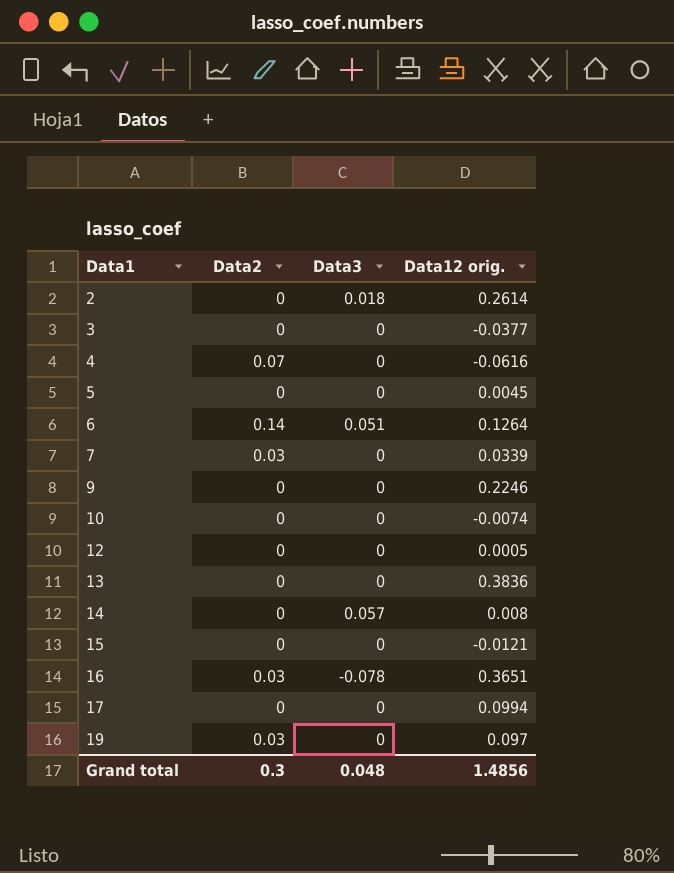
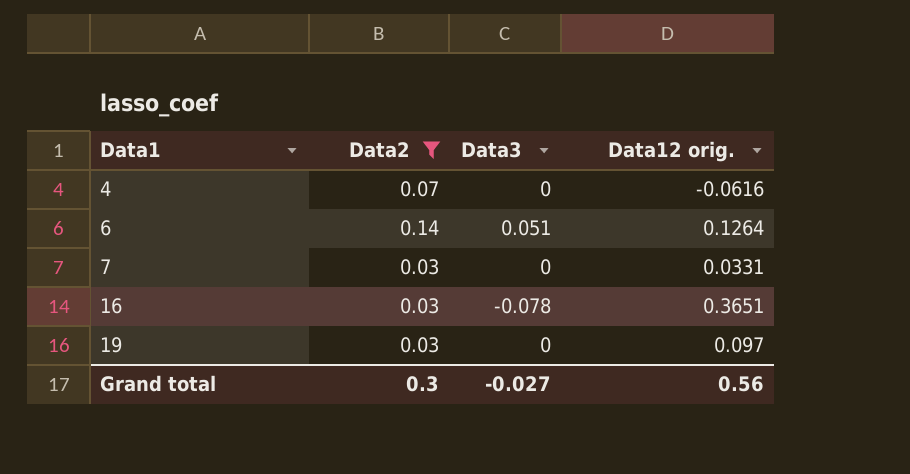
filter: none -> Data2 != 0
7 | Data12 orig.: 0.0339 -> 0.0331
Grand total | Data3: 0.048 -> -0.027
Grand total | Data12 orig.: 1.4856 -> 0.56

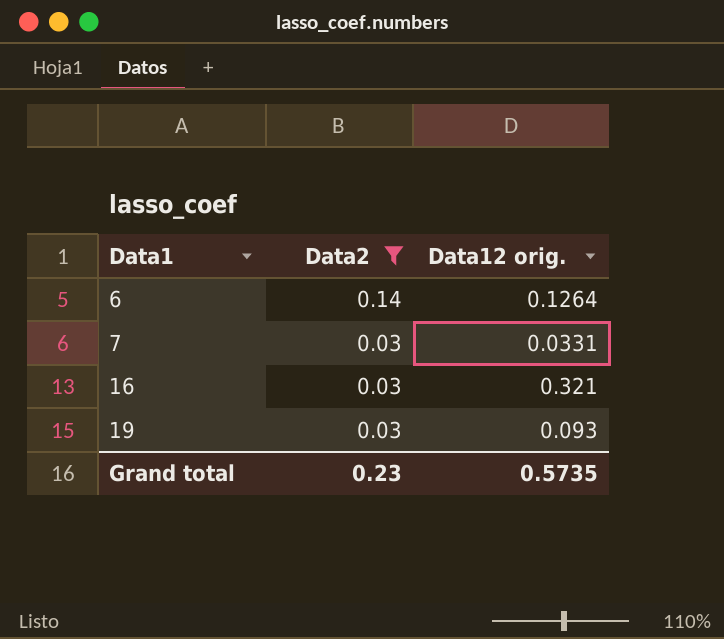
column Data3 | position: 3 -> none
row 4: 0.07 | 0 | -0.0616 -> none
16 | Data12 orig.: 0.3651 -> 0.321
19 | Data12 orig.: 0.097 -> 0.093
Grand total | Data2: 0.3 -> 0.23
Grand total | Data12 orig.: 0.56 -> 0.5735

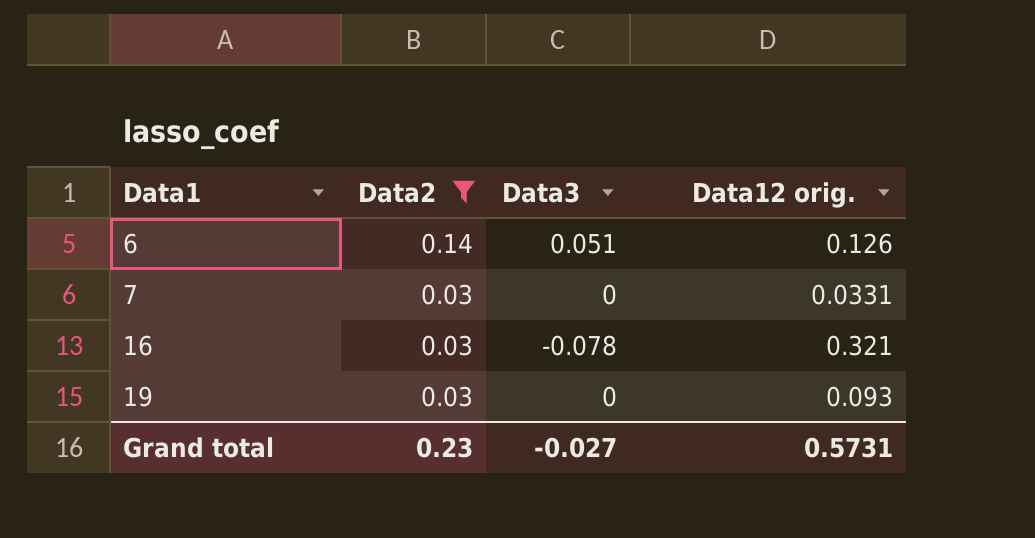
column Data3 | position: none -> 3
6 | Data12 orig.: 0.1264 -> 0.126
Grand total | Data12 orig.: 0.5735 -> 0.5731

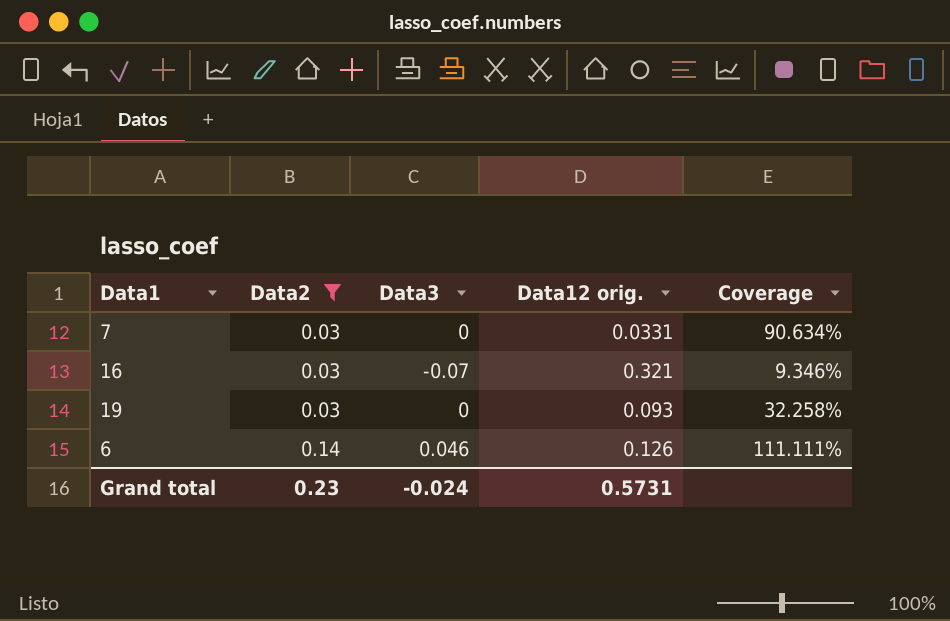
row order: Data1 ascending -> Data2 ascending
column Coverage | formula: none -> [Data2] / [Data12 orig.]
16 | Data3: -0.078 -> -0.07
6 | Data3: 0.051 -> 0.046
Grand total | Data3: -0.027 -> -0.024

